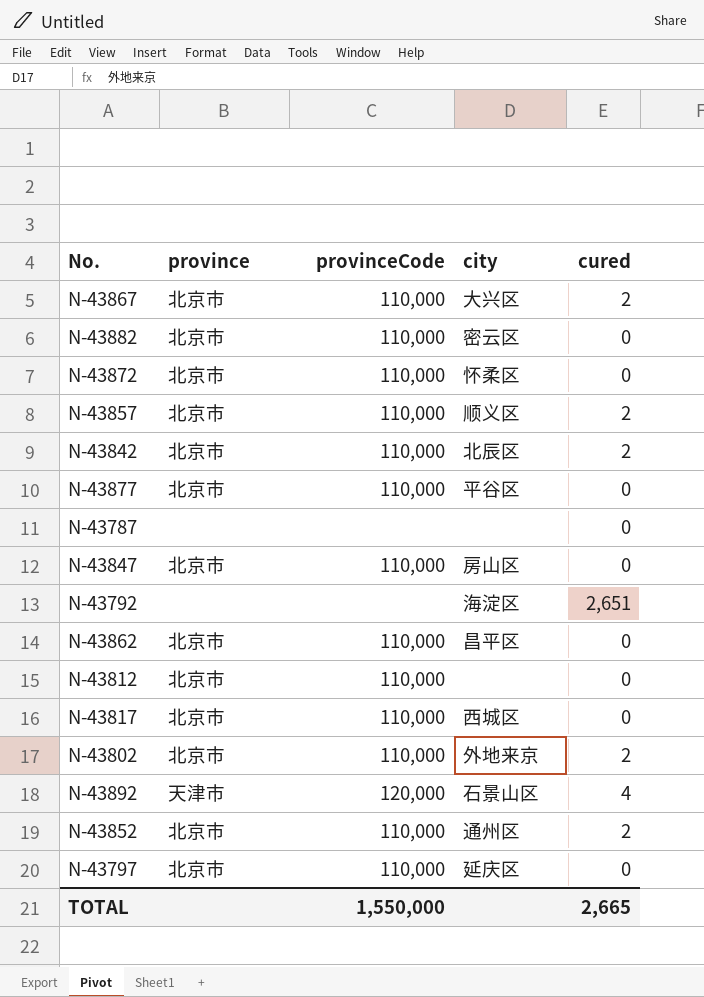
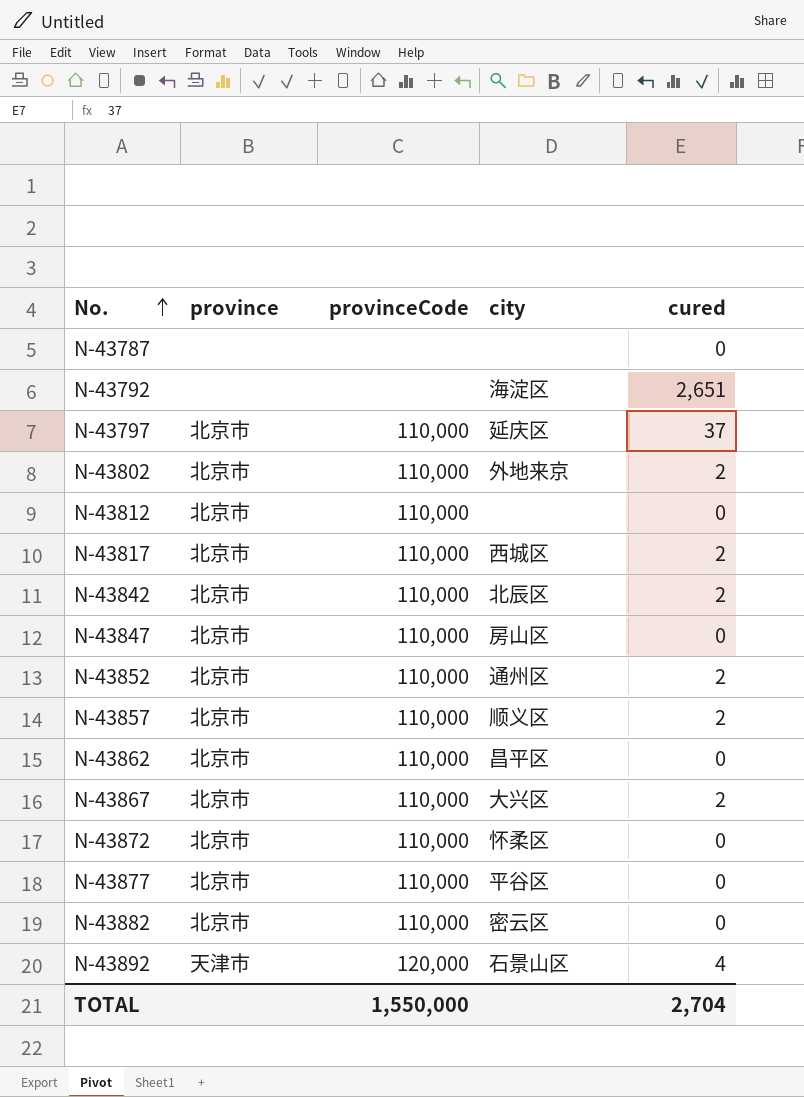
row order: none -> No. ascending
N-43797 | cured: 0 -> 37
N-43817 | cured: 0 -> 2
TOTAL | cured: 2,665 -> 2,704

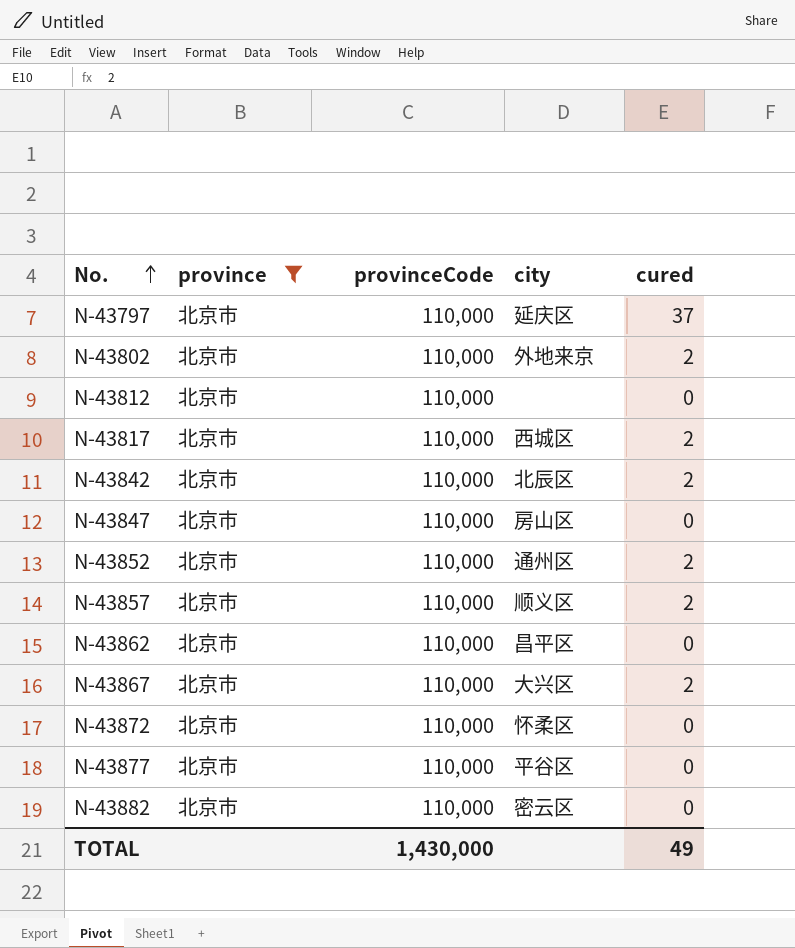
filter: none -> province = 北京市
TOTAL | provinceCode: 1,550,000 -> 1,430,000
TOTAL | cured: 2,704 -> 49

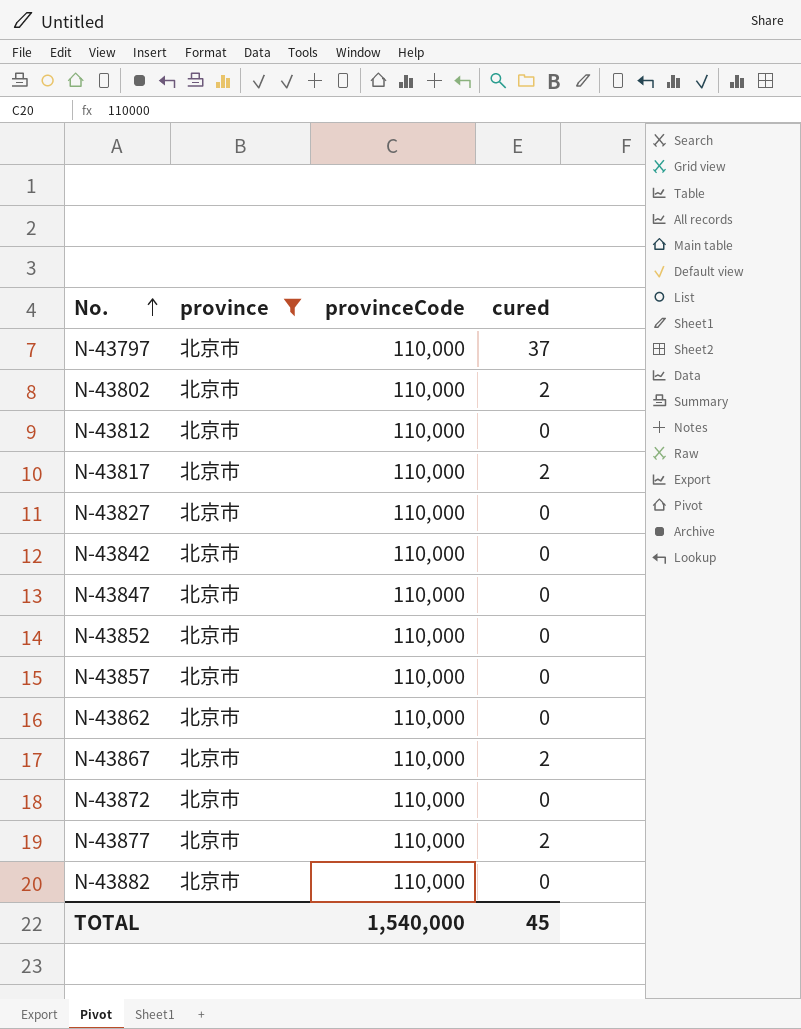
column city | position: 4 -> none
row N-43827: none -> 北京市 | 110,000 | 0
N-43842 | cured: 2 -> 0
N-43852 | cured: 2 -> 0
N-43857 | cured: 2 -> 0
N-43877 | cured: 0 -> 2
TOTAL | provinceCode: 1,430,000 -> 1,540,000
TOTAL | cured: 49 -> 45

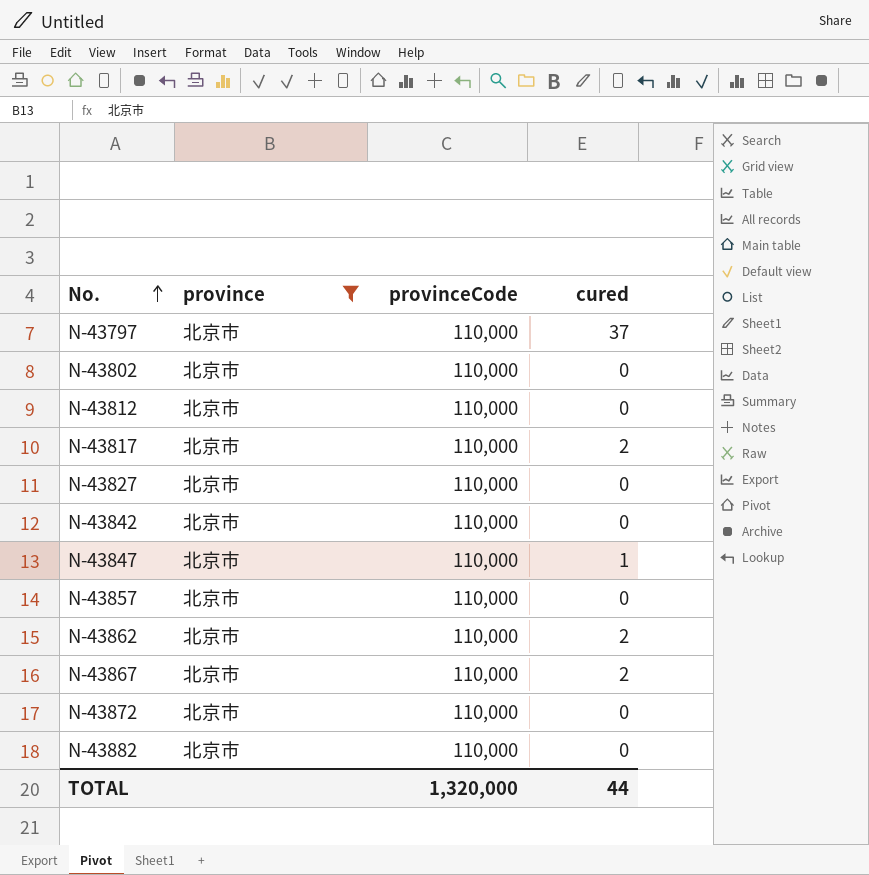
row N-43852: 北京市 | 110,000 | 0 -> none
row N-43877: 北京市 | 110,000 | 2 -> none
N-43802 | cured: 2 -> 0
N-43847 | cured: 0 -> 1
N-43862 | cured: 0 -> 2
TOTAL | provinceCode: 1,540,000 -> 1,320,000
TOTAL | cured: 45 -> 44

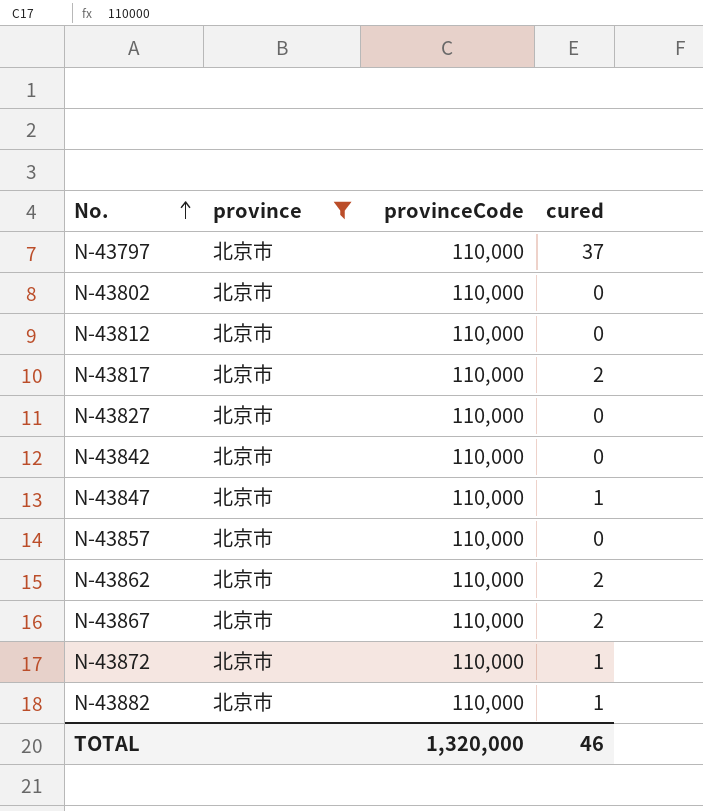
N-43872 | cured: 0 -> 1
N-43882 | cured: 0 -> 1
TOTAL | cured: 44 -> 46

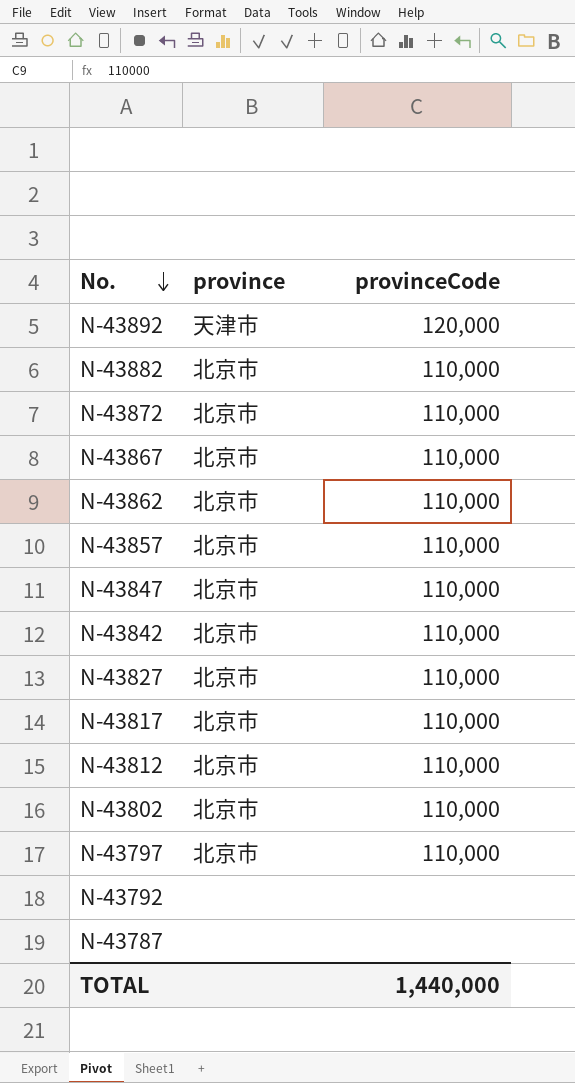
filter: province = 北京市 -> none
row order: No. ascending -> No. descending
column cured | position: 4 -> none
TOTAL | provinceCode: 1,320,000 -> 1,440,000

